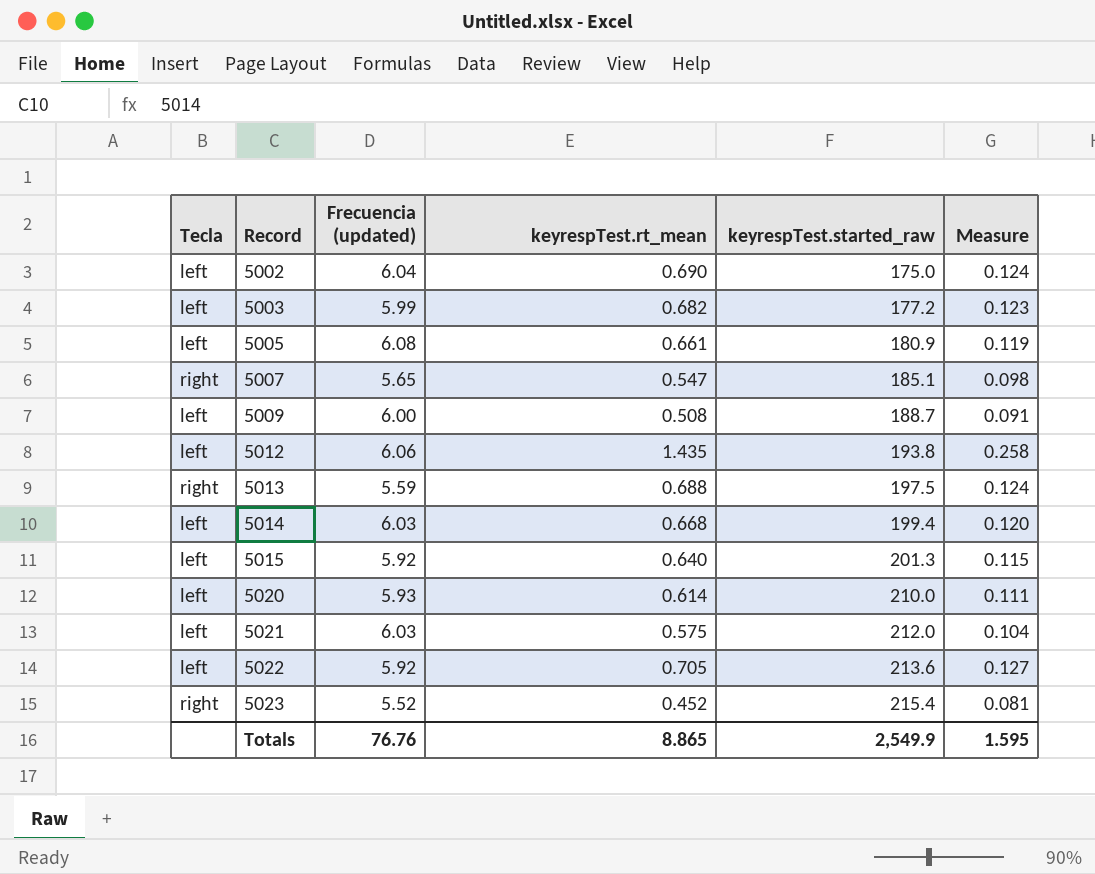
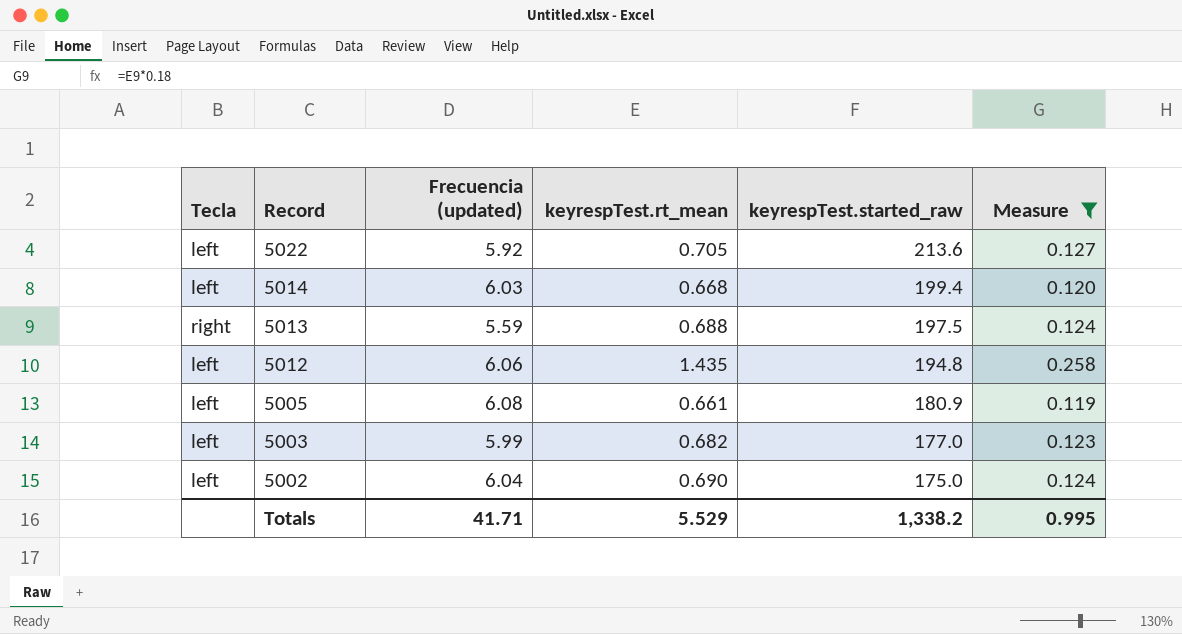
filter: none -> Measure >= 0.119
row order: Record ascending -> Record descending
5012 | keyrespTest.started_raw: 193.8 -> 194.8
5003 | keyrespTest.started_raw: 177.2 -> 177.0
Totals | Frecuencia (updated): 76.76 -> 41.71
Totals | keyrespTest.rt_mean: 8.865 -> 5.529
Totals | keyrespTest.started_raw: 2,549.9 -> 1,338.2
Totals | Measure: 1.595 -> 0.995

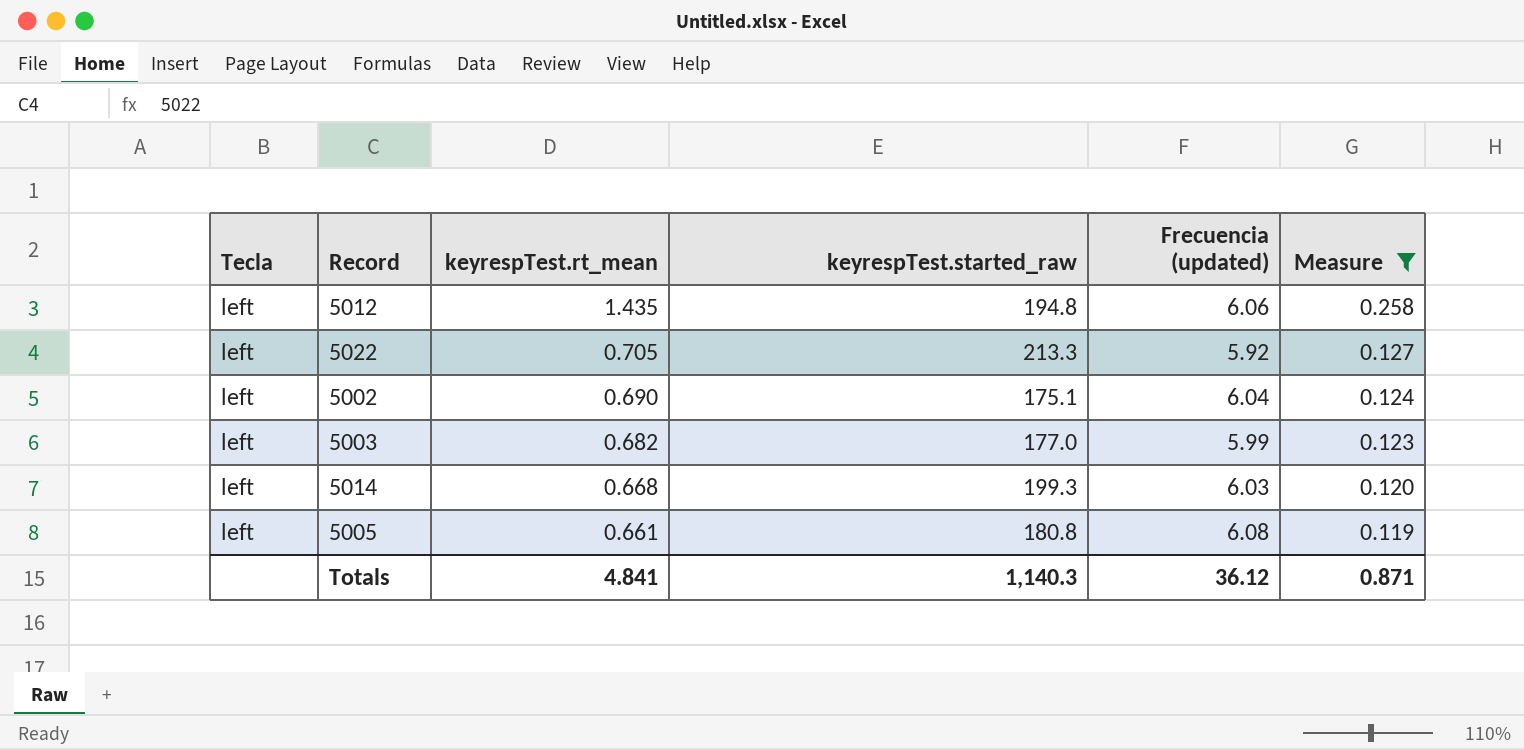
row order: Record descending -> keyrespTest.rt_mean descending
column Frecuencia (updated) | position: 3 -> 5
row 5013: right | 5.59 | 0.688 | 197.5 | 0.124 -> none
5022 | keyrespTest.started_raw: 213.6 -> 213.3
5002 | keyrespTest.started_raw: 175.0 -> 175.1
5014 | keyrespTest.started_raw: 199.4 -> 199.3
5005 | keyrespTest.started_raw: 180.9 -> 180.8
Totals | keyrespTest.rt_mean: 5.529 -> 4.841
Totals | keyrespTest.started_raw: 1,338.2 -> 1,140.3
Totals | Frecuencia (updated): 41.71 -> 36.12
Totals | Measure: 0.995 -> 0.871

